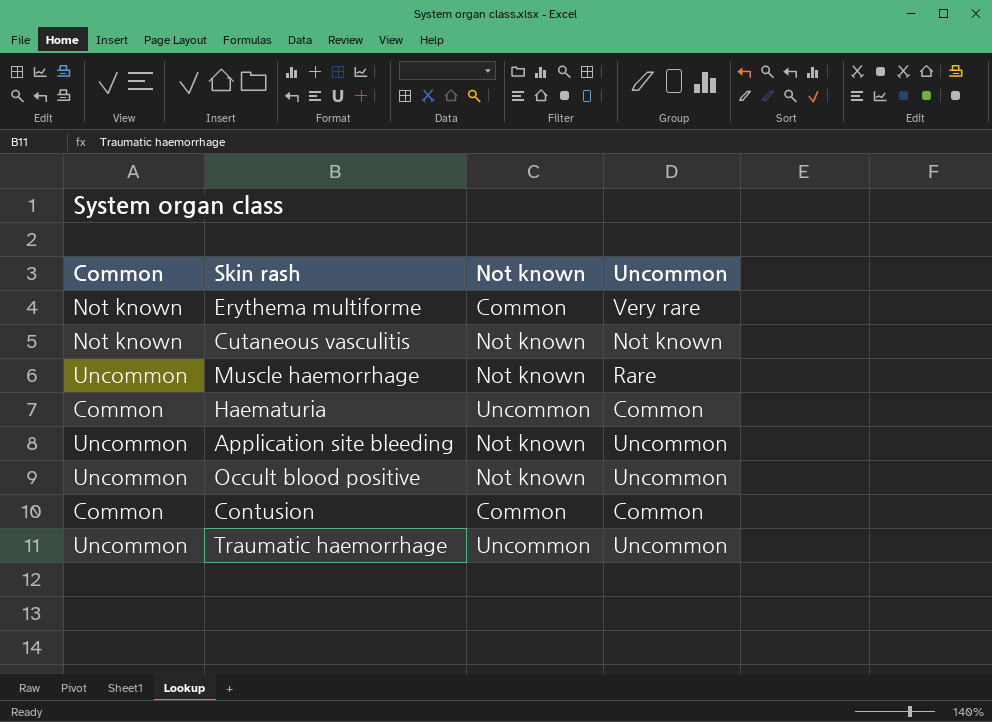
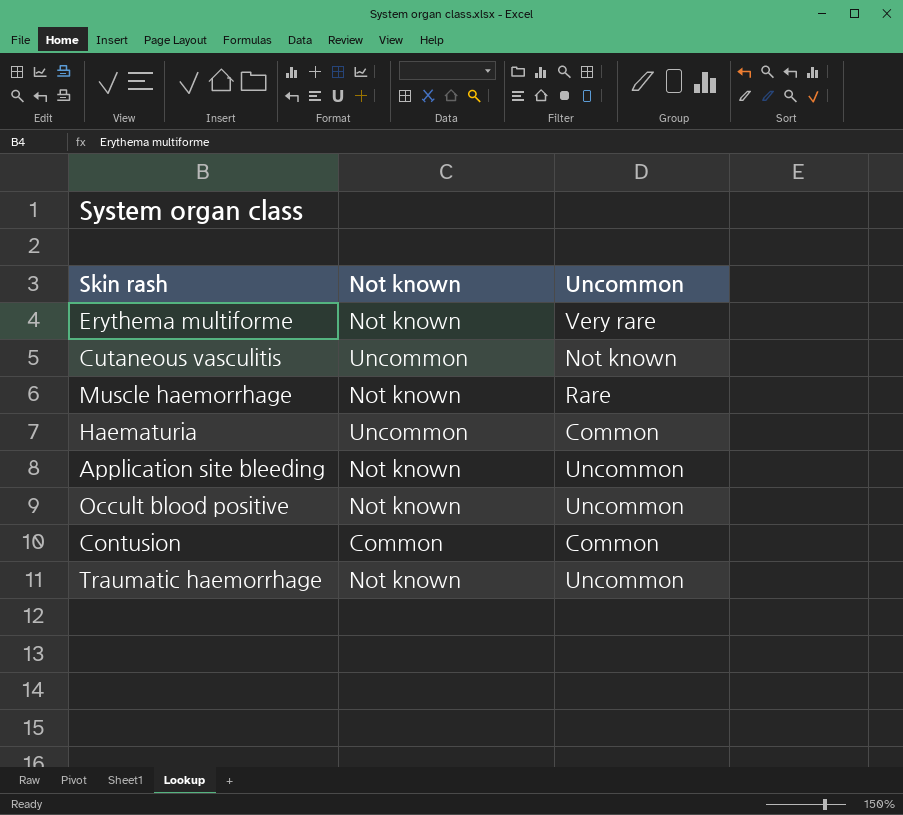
column Common | position: 1 -> none
Erythema multiforme | Not known: Common -> Not known
Cutaneous vasculitis | Not known: Not known -> Uncommon
Traumatic haemorrhage | Not known: Uncommon -> Not known

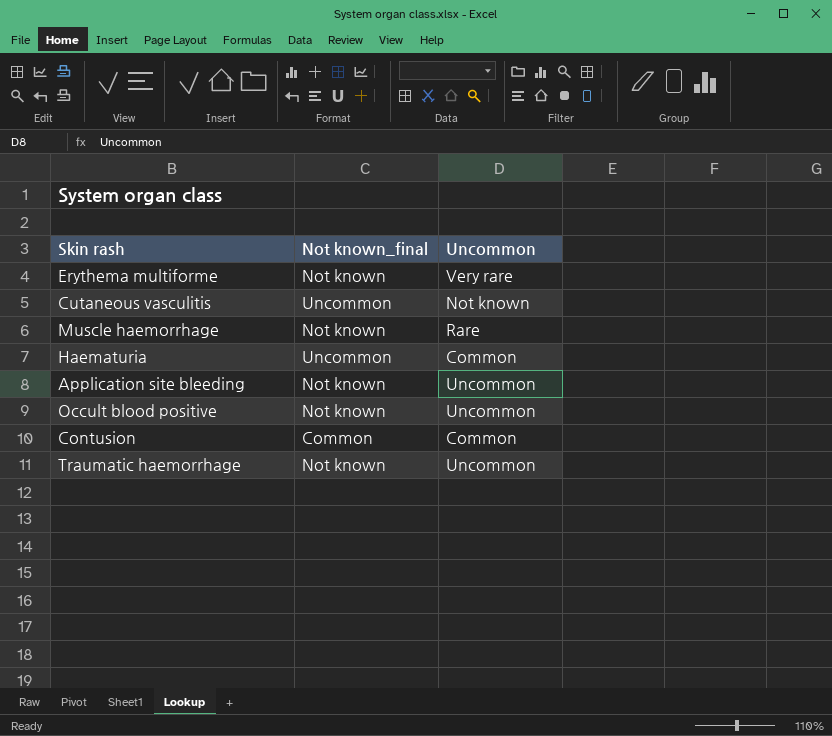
column name: Not known -> Not known_final

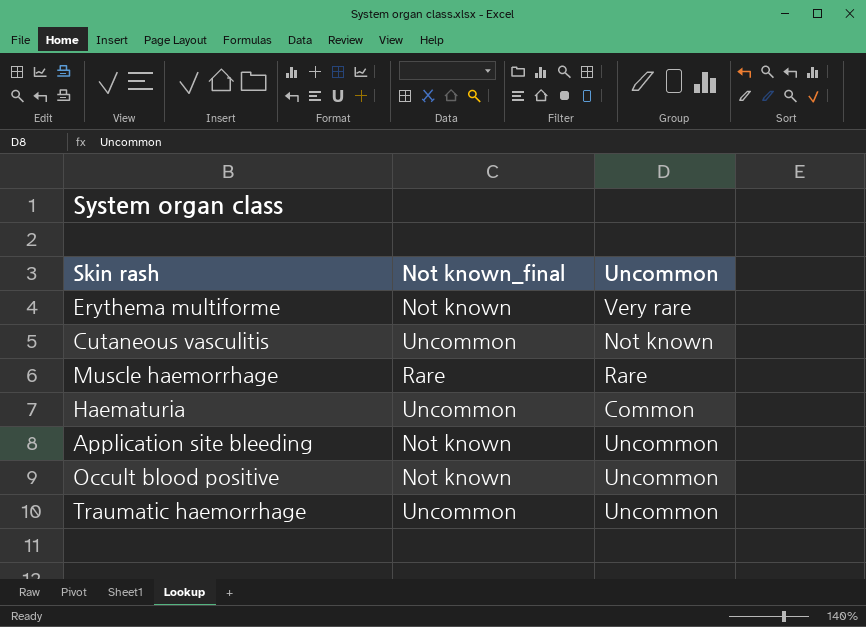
row Contusion: Common | Common -> none
Muscle haemorrhage | Not known_final: Not known -> Rare
Traumatic haemorrhage | Not known_final: Not known -> Uncommon

